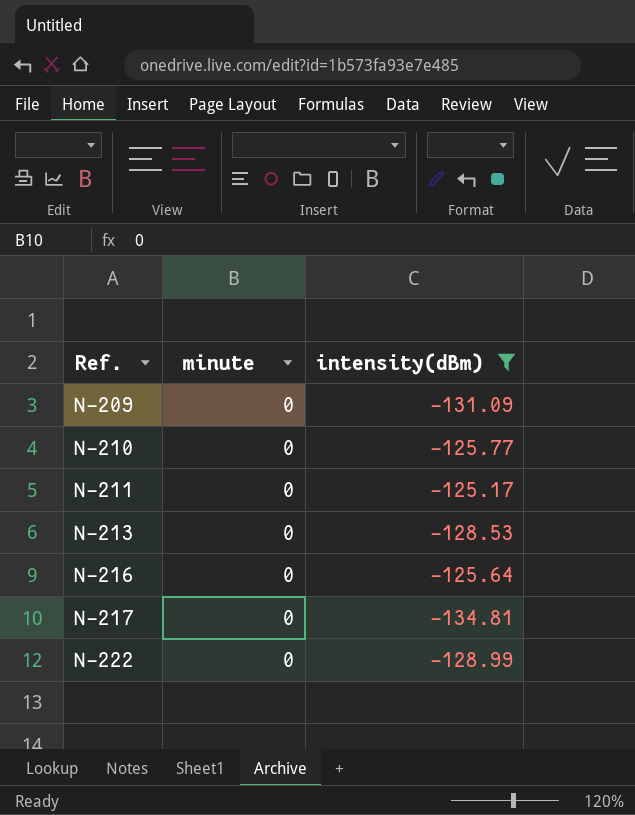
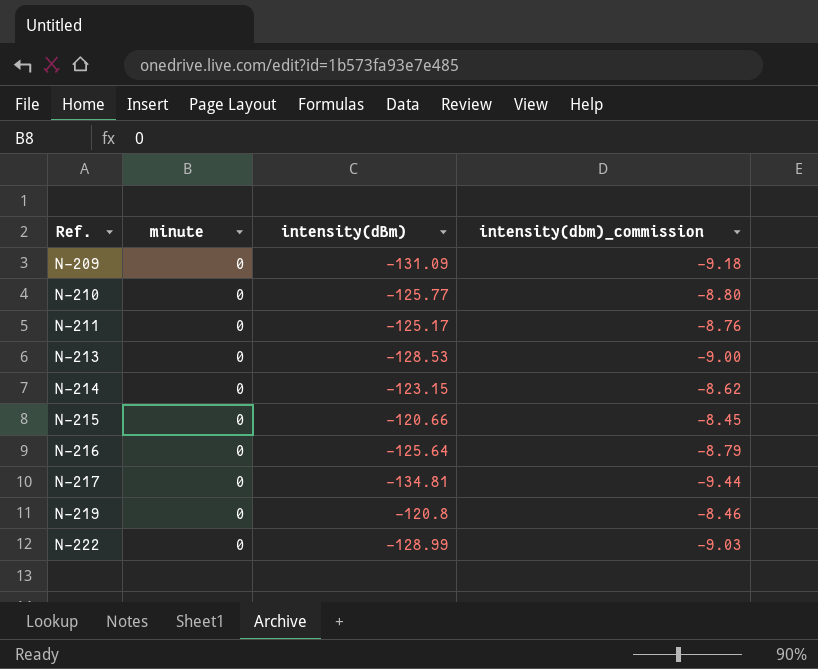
filter: intensity(dBm) <= -125.17 -> none
column intensity(dbm)_commission | formula: none -> [intensity(dBm)] * 0.07

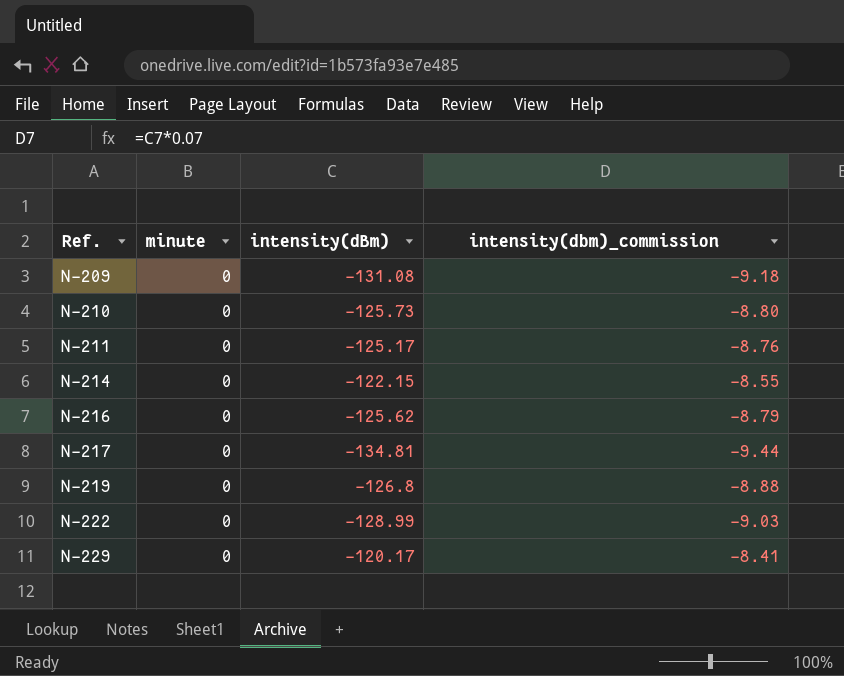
row N-213: 0 | -128.53 | -9.00 -> none
row N-215: 0 | -120.66 | -8.45 -> none
N-209 | intensity(dBm): -131.09 -> -131.08
N-210 | intensity(dBm): -125.77 -> -125.73
N-214 | intensity(dBm): -123.15 -> -122.15
N-214 | intensity(dbm)_commission: -8.62 -> -8.55
N-216 | intensity(dBm): -125.64 -> -125.62
N-219 | intensity(dBm): -120.8 -> -126.8
N-219 | intensity(dbm)_commission: -8.46 -> -8.88
row N-229: none -> 0 | -120.17 | -8.41

